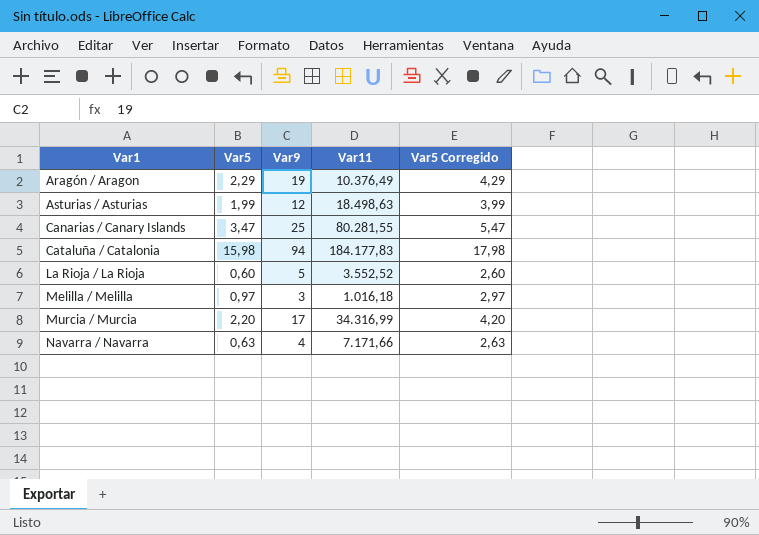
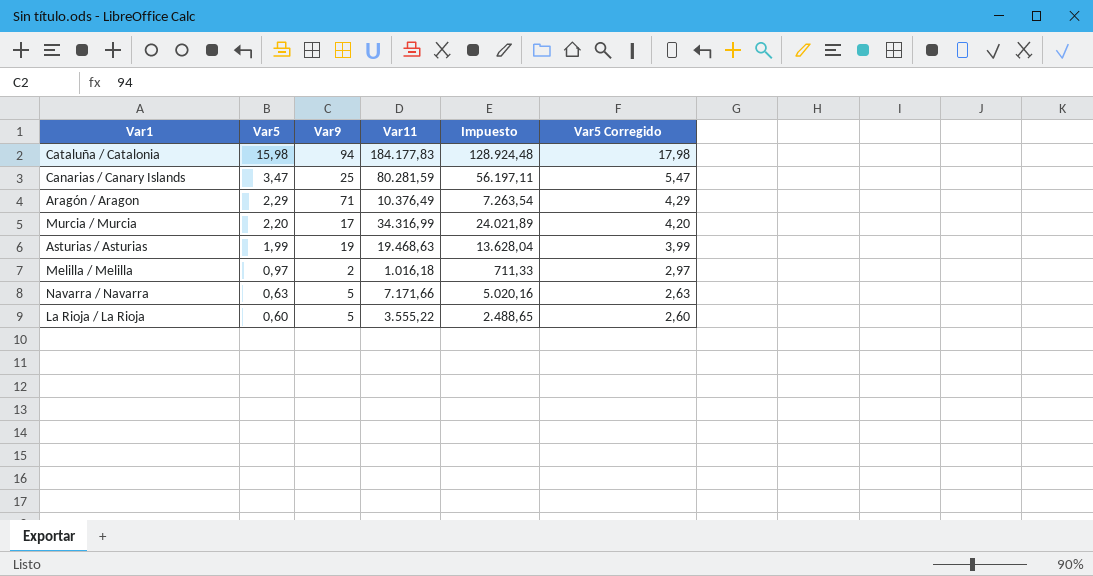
row order: Var1 ascending -> Var5 descending
column Impuesto | formula: none -> [Var11] * 0,7
Canarias / Canary Islands | Var11: 80.281,55 -> 80.281,59
Aragón / Aragon | Var9: 19 -> 71
Asturias / Asturias | Var9: 12 -> 19
Asturias / Asturias | Var11: 18.498,63 -> 19.468,63
Melilla / Melilla | Var9: 3 -> 2
Navarra / Navarra | Var9: 4 -> 5
La Rioja / La Rioja | Var11: 3.552,52 -> 3.555,22

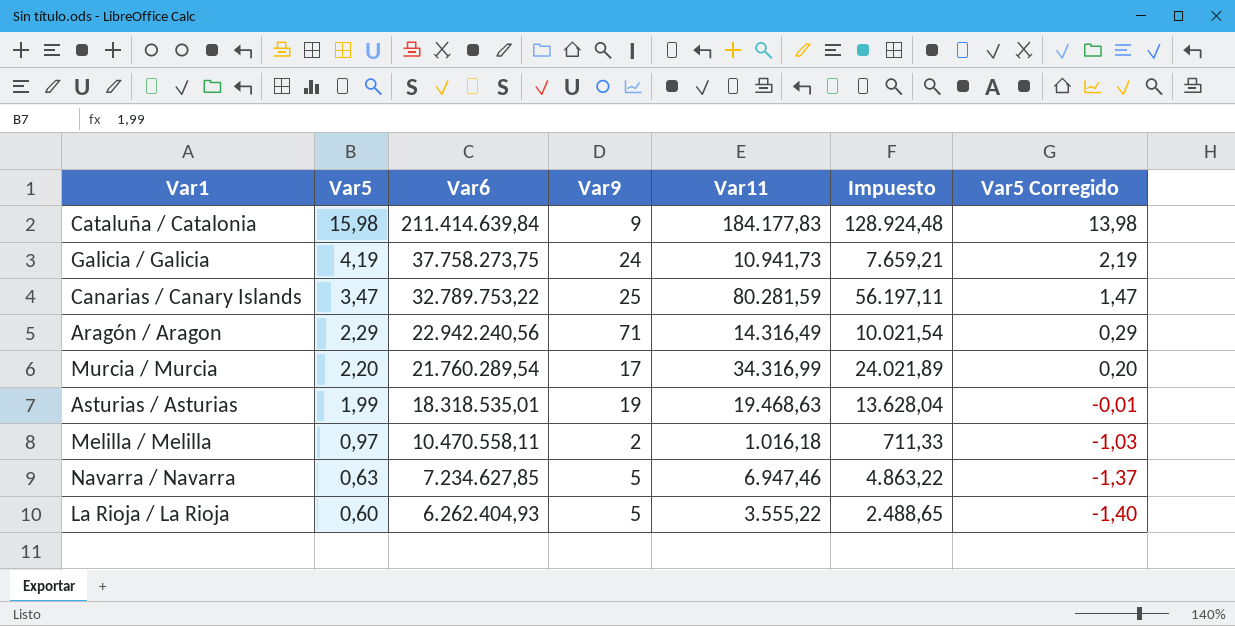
column Var6 | position: none -> 3
column Var5 Corregido | formula: [Var5] + 2 -> [Var5] - 2
Cataluña / Catalonia | Var9: 94 -> 9
row Galicia / Galicia: none -> 4,19 | 37.758.273,75 | 24 | 10.941,73 | 7.659,21 | 2,19
Aragón / Aragon | Var11: 10.376,49 -> 14.316,49
Aragón / Aragon | Impuesto: 7.263,54 -> 10.021,54
Navarra / Navarra | Var11: 7.171,66 -> 6.947,46
Navarra / Navarra | Impuesto: 5.020,16 -> 4.863,22

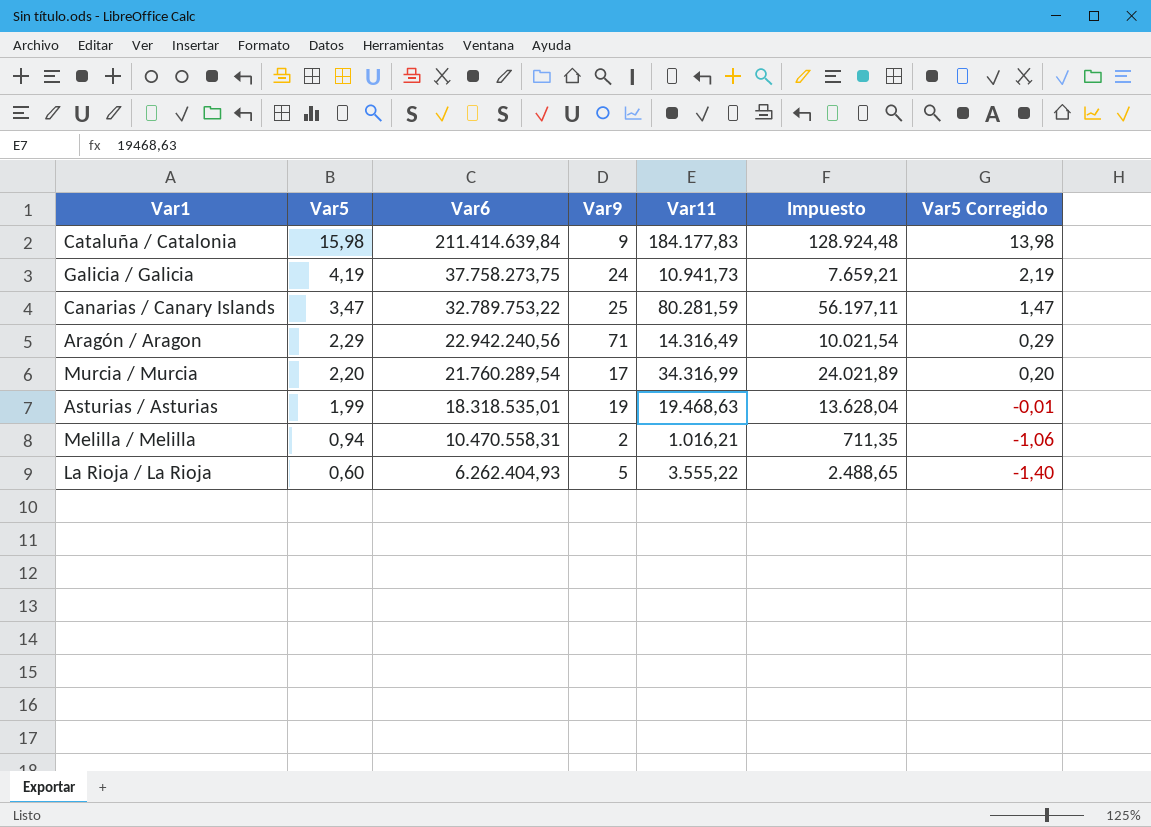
row Navarra / Navarra: 0,63 | 7.234.627,85 | 5 | 6.947,46 | 4.863,22 | -1,37 -> none
Melilla / Melilla | Var5: 0,97 -> 0,94
Melilla / Melilla | Var6: 10.470.558,11 -> 10.470.558,31
Melilla / Melilla | Var11: 1.016,18 -> 1.016,21
Melilla / Melilla | Impuesto: 711,33 -> 711,35
Melilla / Melilla | Var5 Corregido: -1,03 -> -1,06

